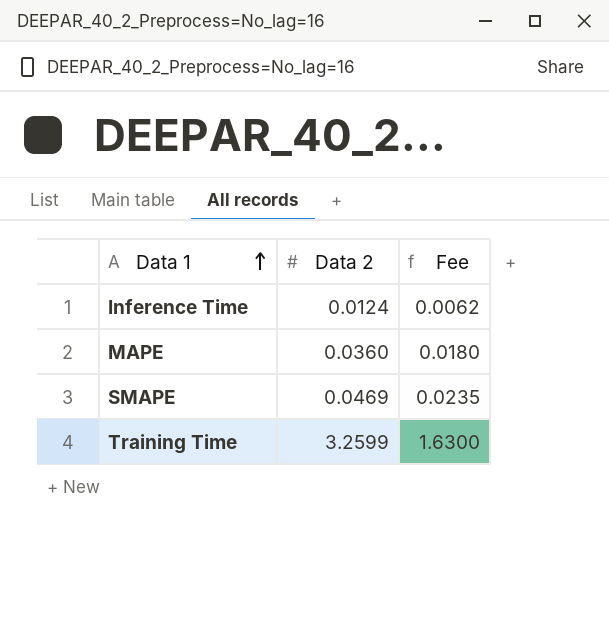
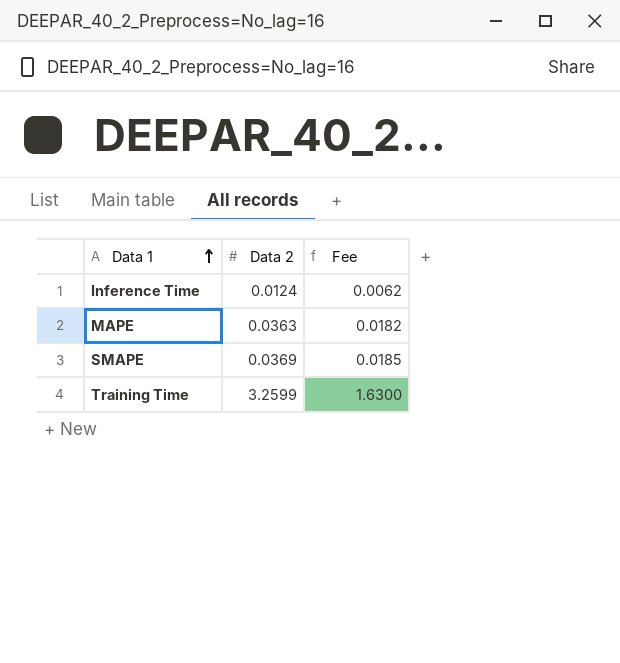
MAPE | Data 2: 0.0360 -> 0.0363
MAPE | Fee: 0.0180 -> 0.0182
SMAPE | Data 2: 0.0469 -> 0.0369
SMAPE | Fee: 0.0235 -> 0.0185

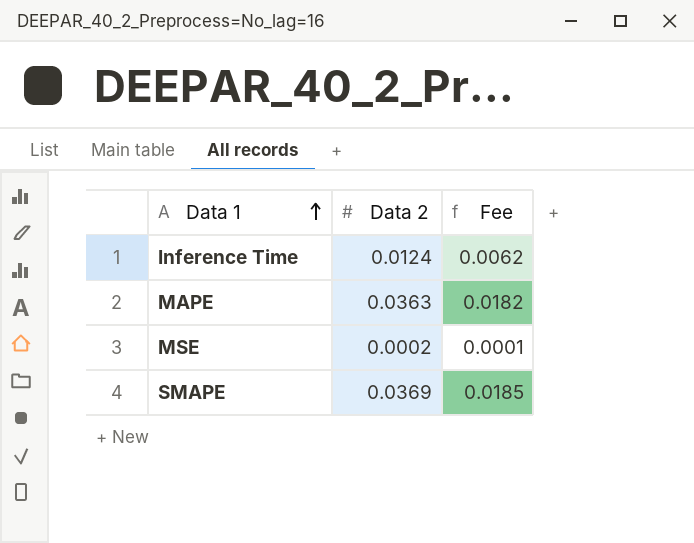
row Training Time: 3.2599 | 1.6300 -> none
row MSE: none -> 0.0002 | 0.0001

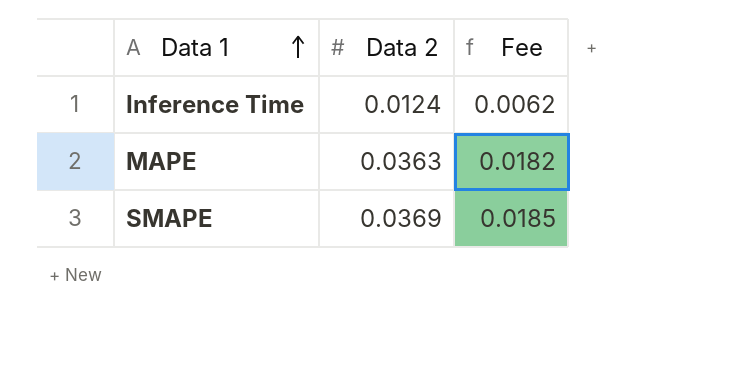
row MSE: 0.0002 | 0.0001 -> none

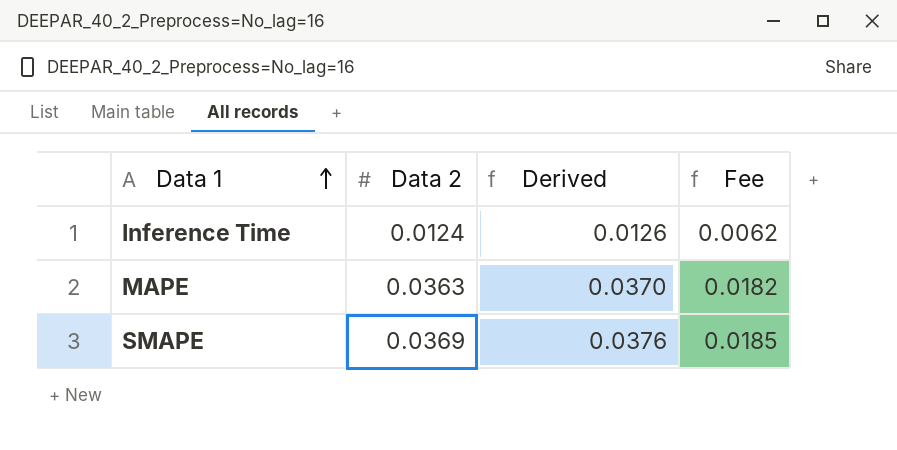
column Derived | formula: none -> [Data 2] * 1.02

